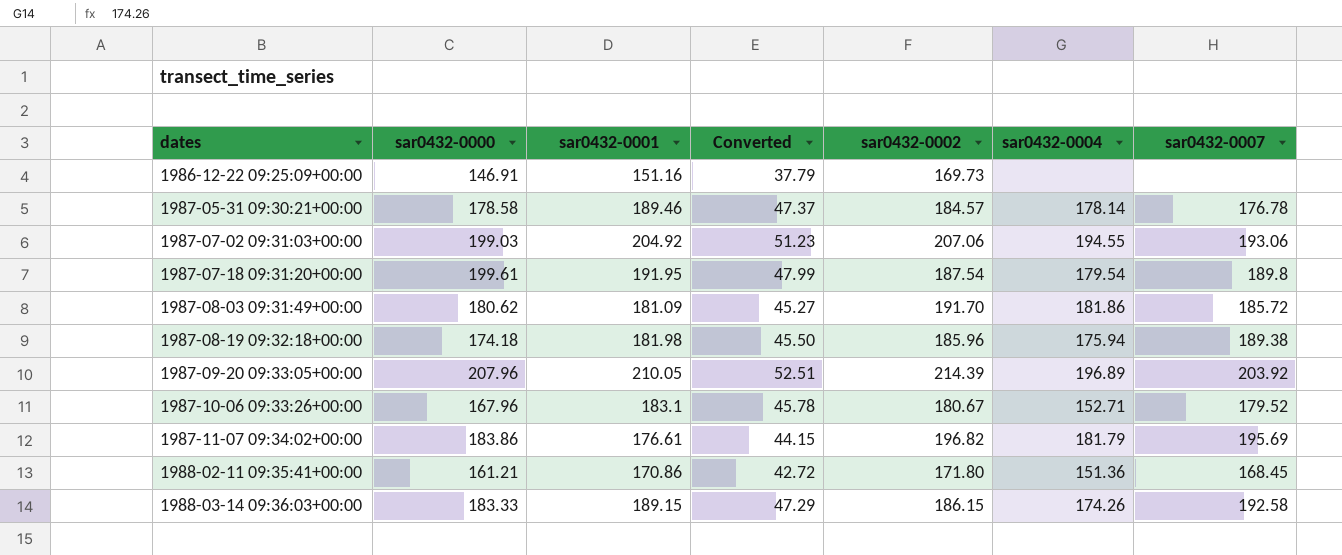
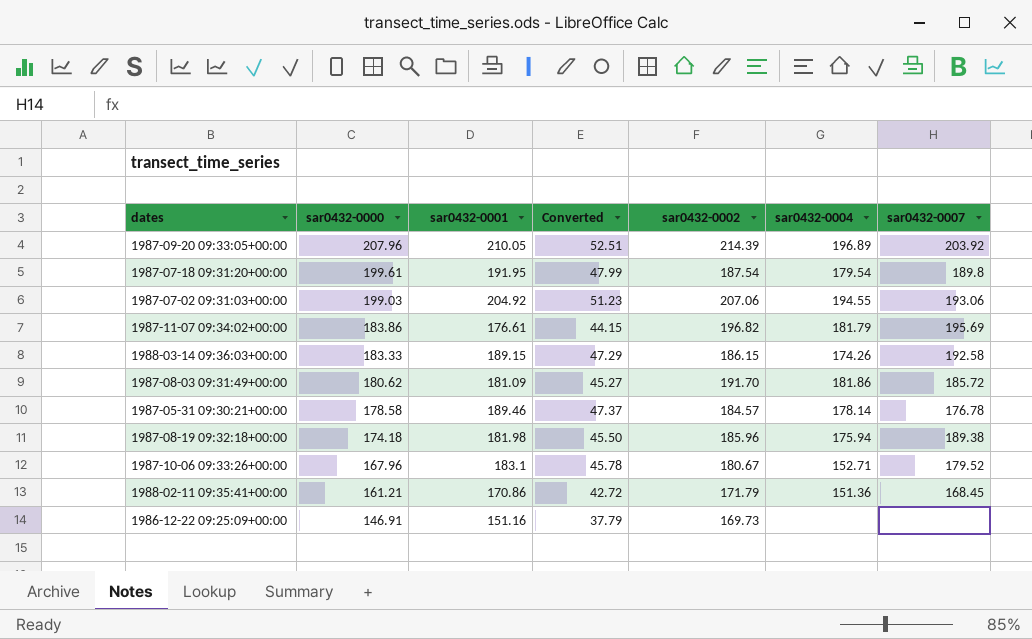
row order: dates ascending -> sar0432-0000 descending
1988-02-11 09:35:41+00:00 | sar0432-0002: 171.80 -> 171.79

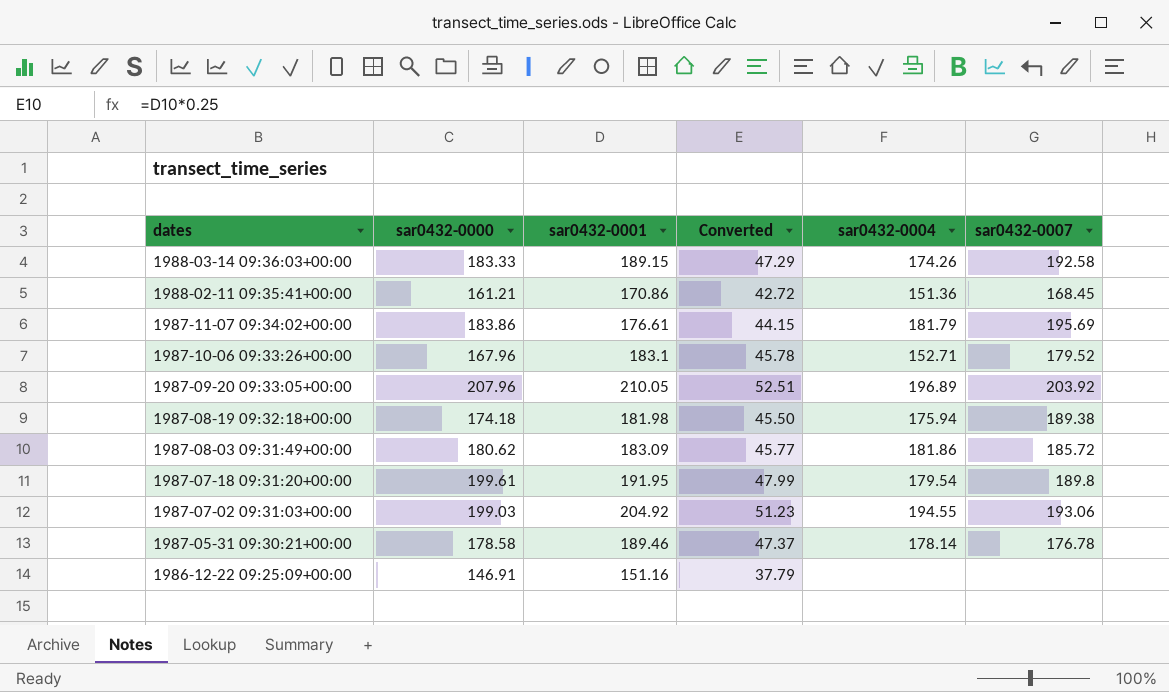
row order: sar0432-0000 descending -> dates descending
column sar0432-0002 | position: 5 -> none
1987-08-03 09:31:49+00:00 | sar0432-0001: 181.09 -> 183.09
1987-08-03 09:31:49+00:00 | Converted: 45.27 -> 45.77

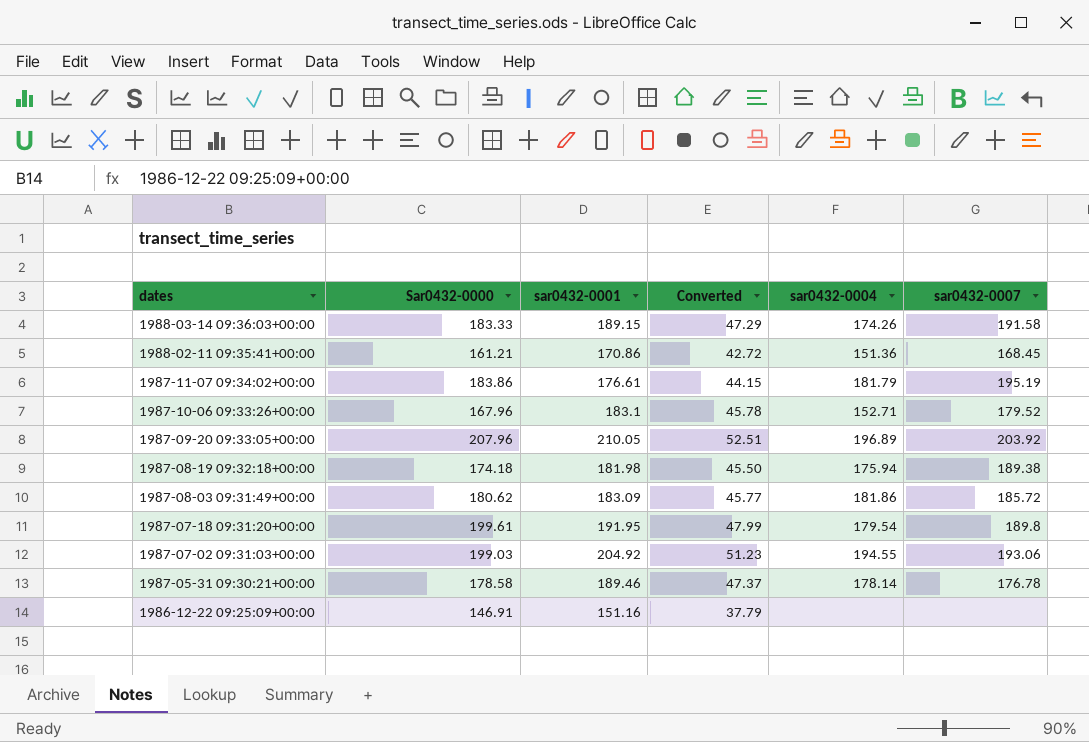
column name: sar0432-0000 -> Sar0432-0000
1988-03-14 09:36:03+00:00 | sar0432-0007: 192.58 -> 191.58
1987-11-07 09:34:02+00:00 | sar0432-0007: 195.69 -> 195.19

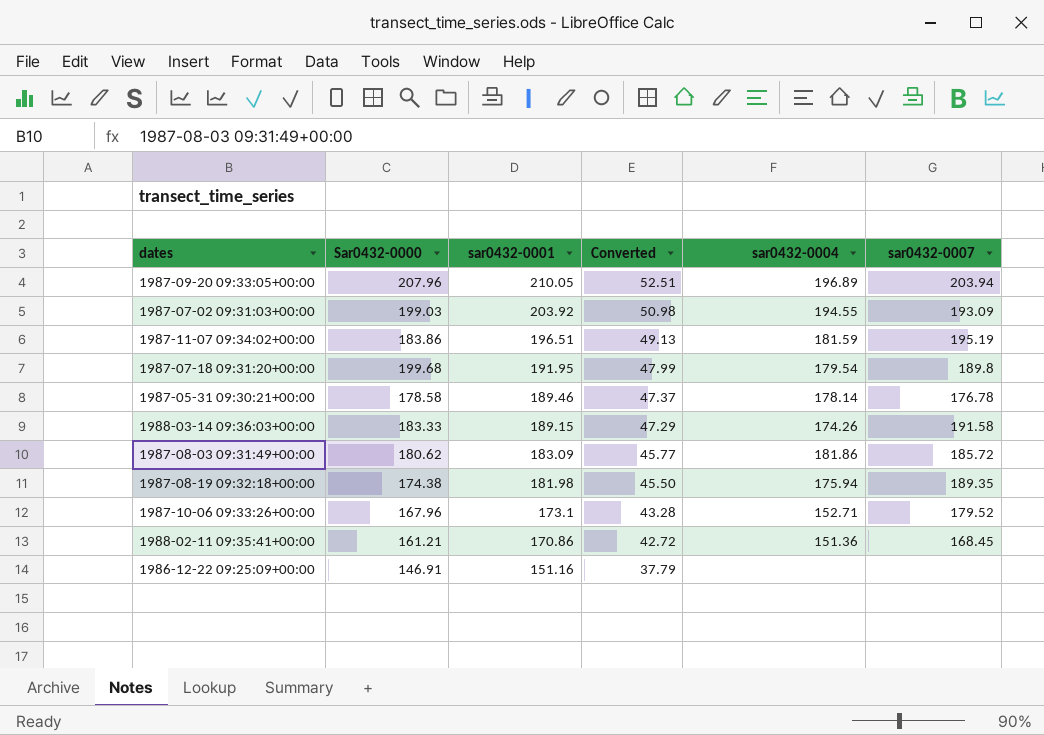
row order: dates descending -> sar0432-0001 descending
1987-09-20 09:33:05+00:00 | sar0432-0007: 203.92 -> 203.94
1987-07-02 09:31:03+00:00 | sar0432-0001: 204.92 -> 203.92
1987-07-02 09:31:03+00:00 | Converted: 51.23 -> 50.98
1987-07-02 09:31:03+00:00 | sar0432-0007: 193.06 -> 193.09
1987-11-07 09:34:02+00:00 | sar0432-0001: 176.61 -> 196.51
1987-11-07 09:34:02+00:00 | Converted: 44.15 -> 49.13
1987-11-07 09:34:02+00:00 | sar0432-0004: 181.79 -> 181.59
1987-07-18 09:31:20+00:00 | Sar0432-0000: 199.61 -> 199.68
1987-08-19 09:32:18+00:00 | Sar0432-0000: 174.18 -> 174.38
1987-08-19 09:32:18+00:00 | sar0432-0007: 189.38 -> 189.35
1987-10-06 09:33:26+00:00 | sar0432-0001: 183.1 -> 173.1
1987-10-06 09:33:26+00:00 | Converted: 45.78 -> 43.28

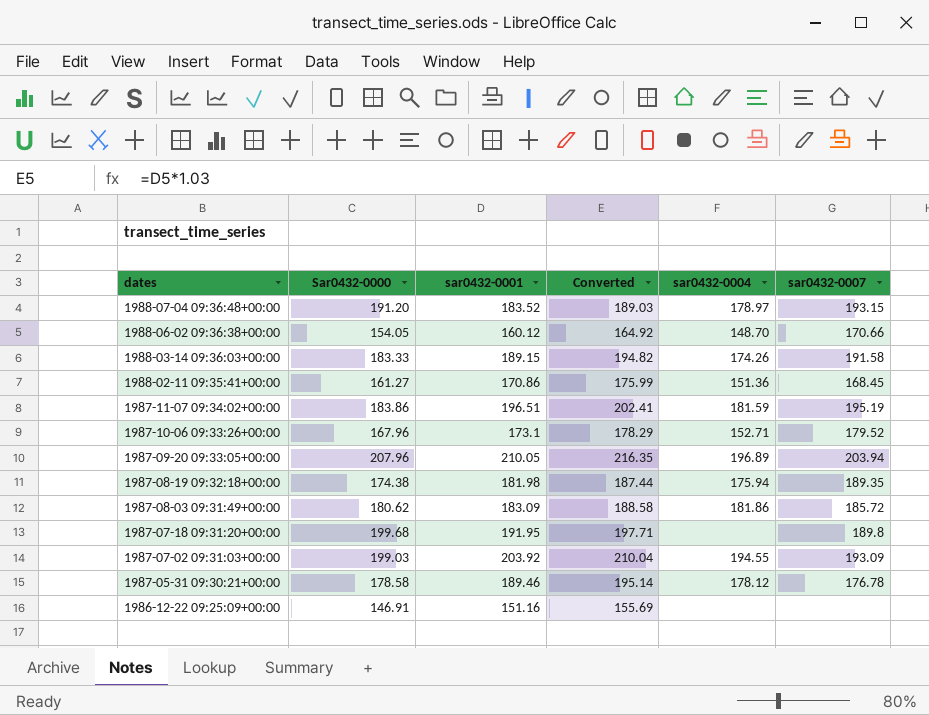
row order: sar0432-0001 descending -> dates descending
column Converted | formula: [sar0432-0001] * 0.25 -> [sar0432-0001] * 1.03
row 1988-07-04 09:36:48+00:00: none -> 191.20 | 183.52 | 189.03 | 178.97 | 193.15
row 1988-06-02 09:36:38+00:00: none -> 154.05 | 160.12 | 164.92 | 148.70 | 170.66
1988-02-11 09:35:41+00:00 | Sar0432-0000: 161.21 -> 161.27
1987-07-18 09:31:20+00:00 | sar0432-0004: 179.54 -> none
1987-05-31 09:30:21+00:00 | sar0432-0004: 178.14 -> 178.12

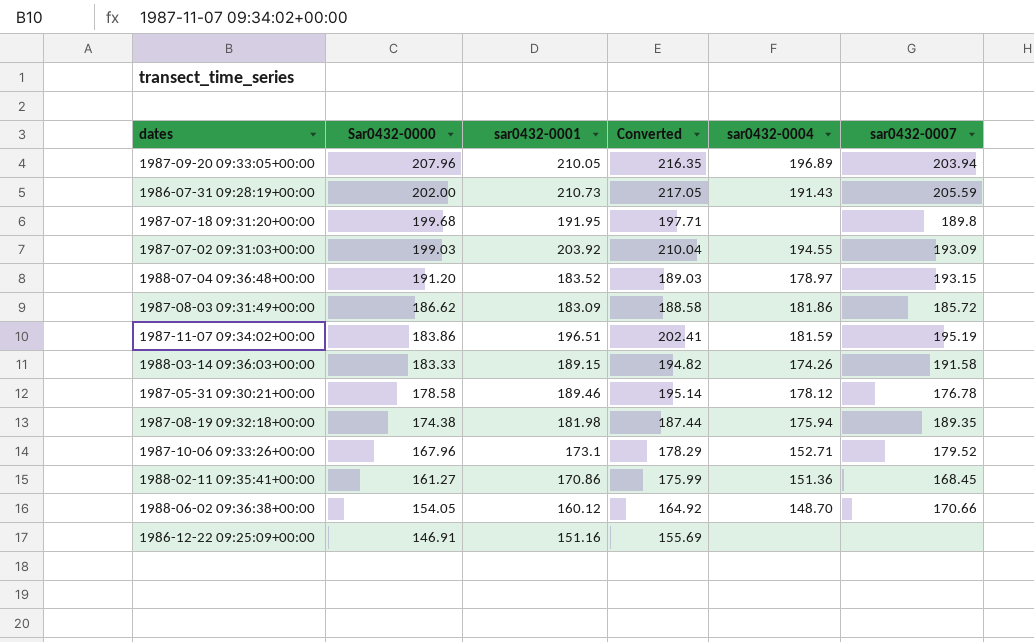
row order: dates descending -> Sar0432-0000 descending
row 1986-07-31 09:28:19+00:00: none -> 202.00 | 210.73 | 217.05 | 191.43 | 205.59
1987-08-03 09:31:49+00:00 | Sar0432-0000: 180.62 -> 186.62

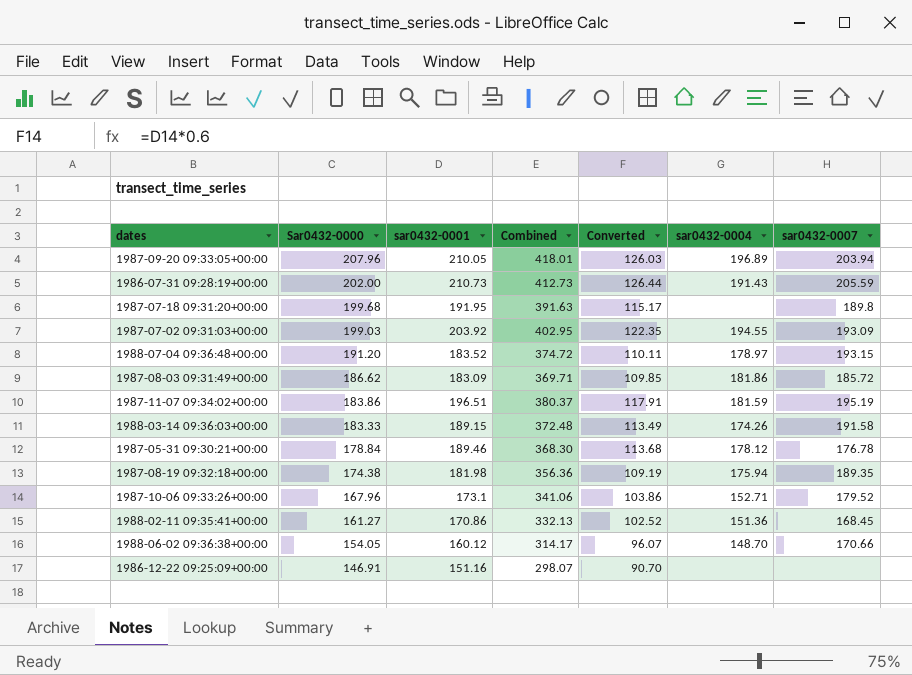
column Combined | formula: none -> [Sar0432-0000] + [sar0432-0001]
column Converted | formula: [sar0432-0001] * 1.03 -> [sar0432-0001] * 0.6
1987-05-31 09:30:21+00:00 | Sar0432-0000: 178.58 -> 178.84

